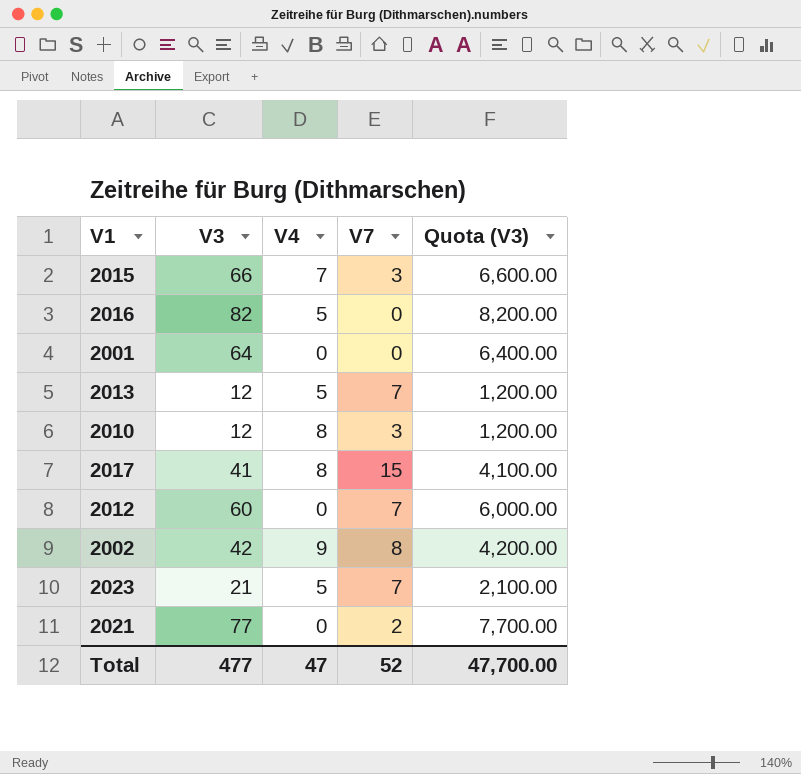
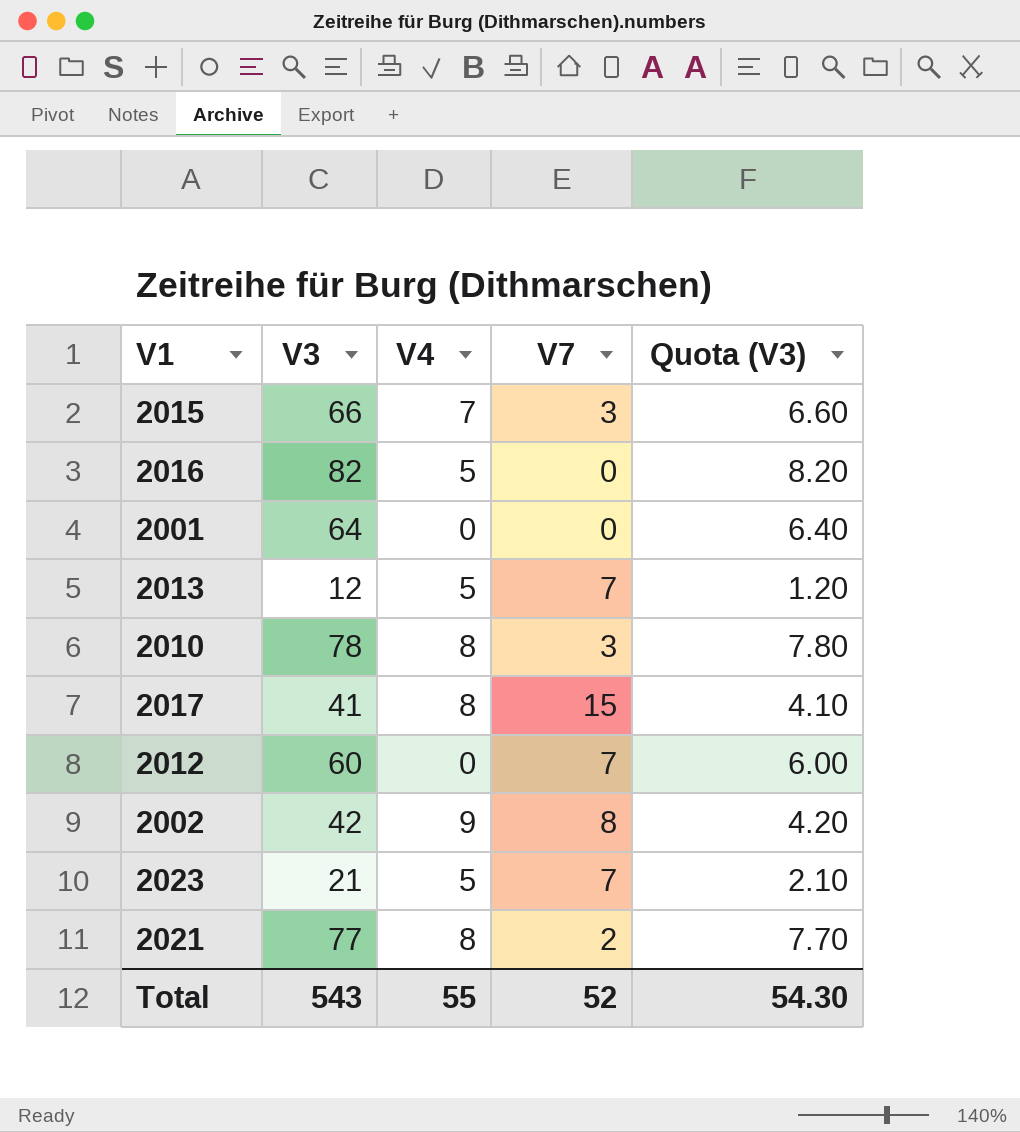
column Quota (V3) | formula: [V3] * 100 -> [V3] * 0.1
2010 | V3: 12 -> 78
2021 | V4: 0 -> 8
Total | V3: 477 -> 543
Total | V4: 47 -> 55
Total | Quota (V3): 47,700.00 -> 54.30

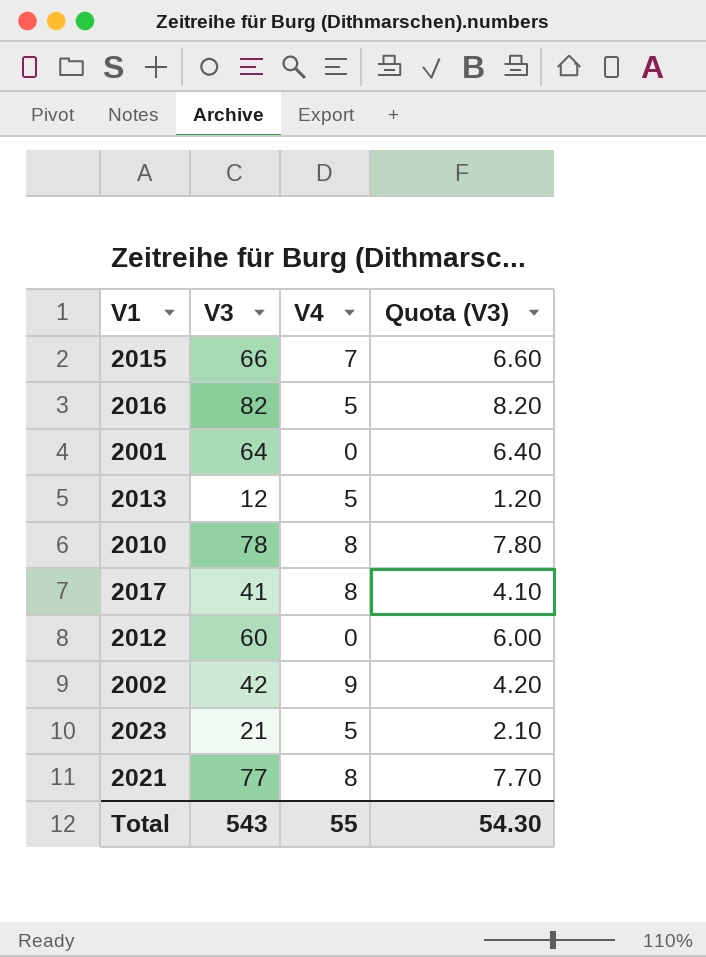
column V7 | position: 4 -> none

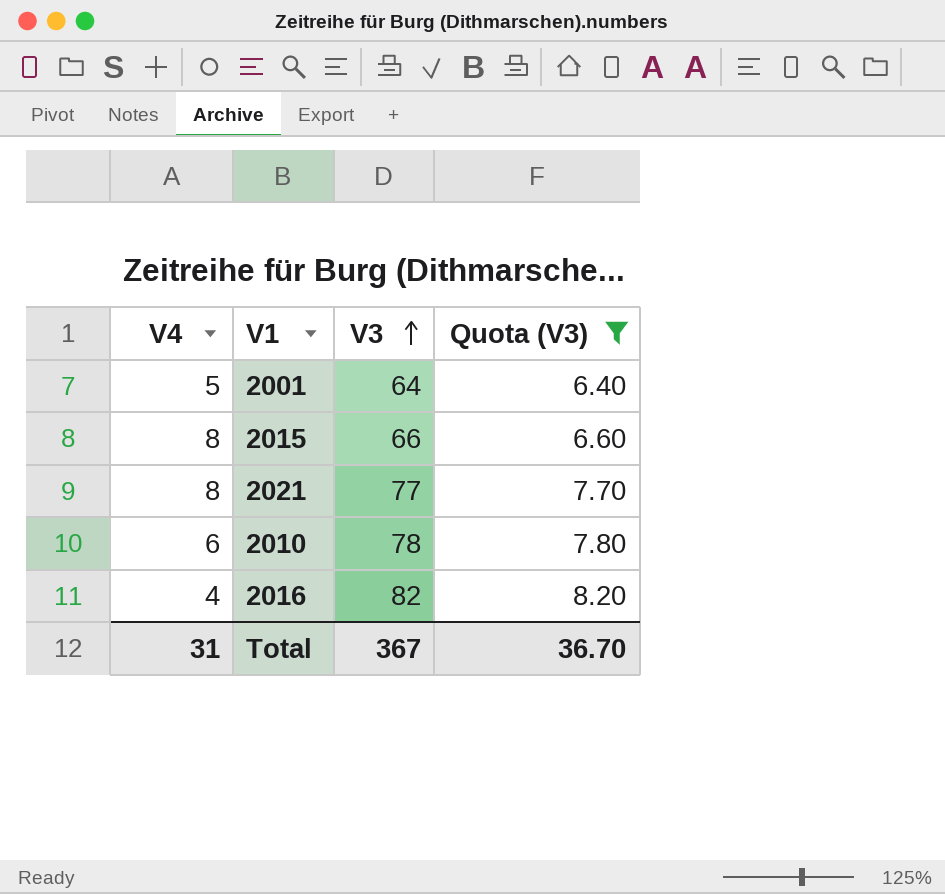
filter: none -> Quota (V3) >= 6.40
row order: none -> V3 ascending
column V4 | position: 3 -> 1
2001 | V4: 0 -> 5
2015 | V4: 7 -> 8
2010 | V4: 8 -> 6
2016 | V4: 5 -> 4
Total | V4: 55 -> 31
Total | V3: 543 -> 367
Total | Quota (V3): 54.30 -> 36.70

